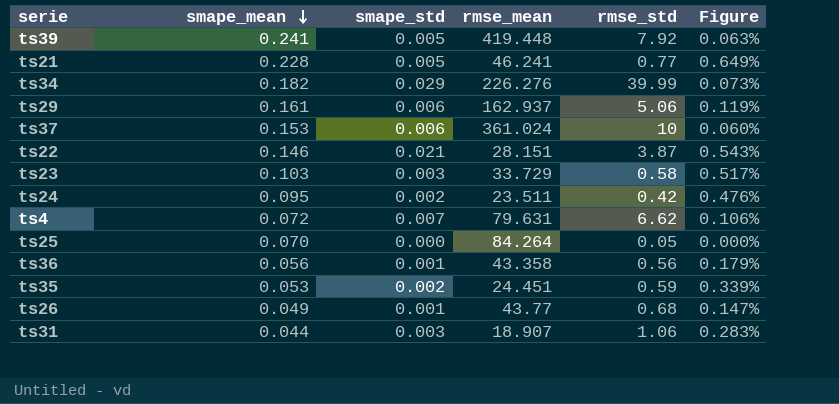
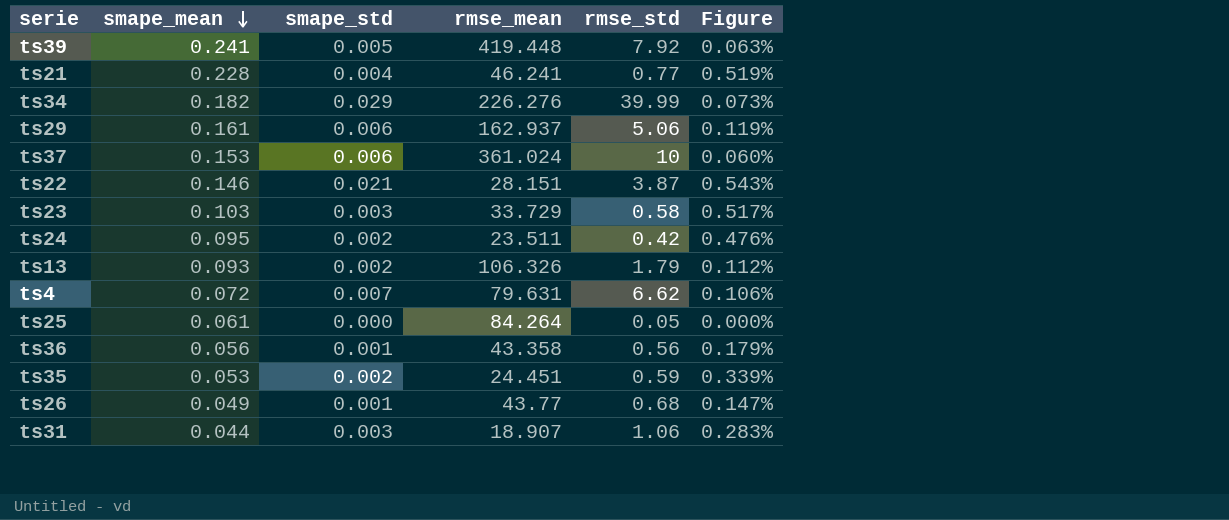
ts21 | smape_std: 0.005 -> 0.004
ts21 | Figure: 0.649% -> 0.519%
row ts13: none -> 0.093 | 0.002 | 106.326 | 1.79 | 0.112%
ts25 | smape_mean: 0.070 -> 0.061

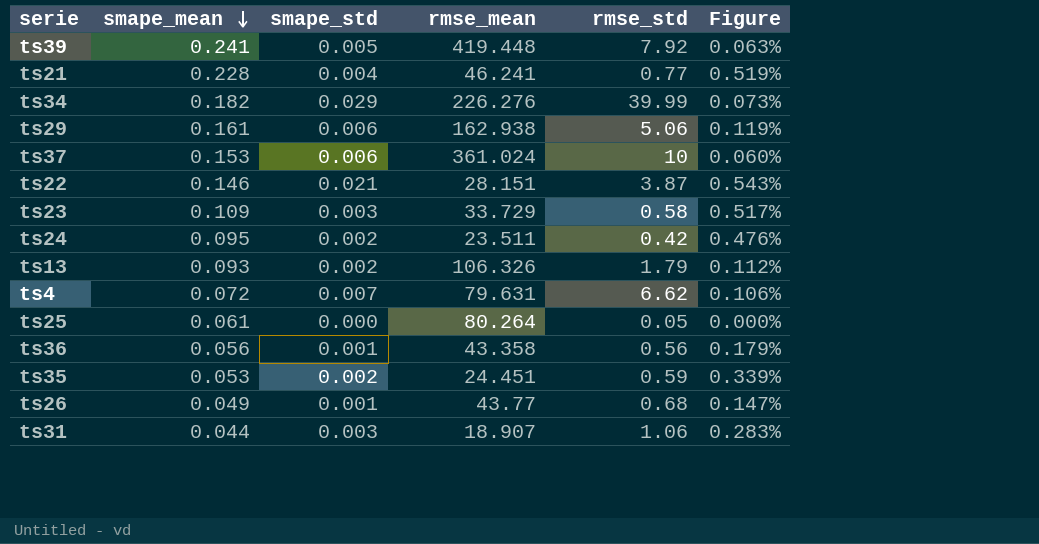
ts29 | rmse_mean: 162.937 -> 162.938
ts23 | smape_mean: 0.103 -> 0.109
ts25 | rmse_mean: 84.264 -> 80.264

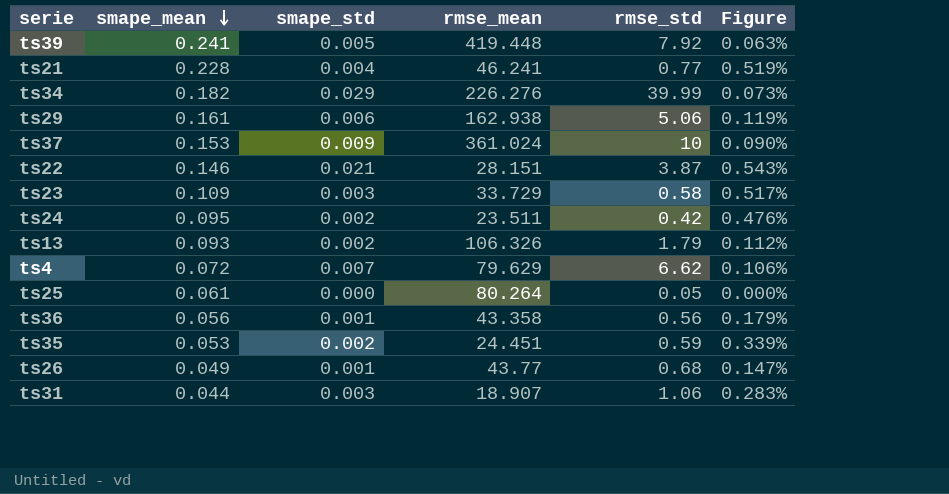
ts37 | smape_std: 0.006 -> 0.009
ts37 | Figure: 0.060% -> 0.090%
ts4 | rmse_mean: 79.631 -> 79.629

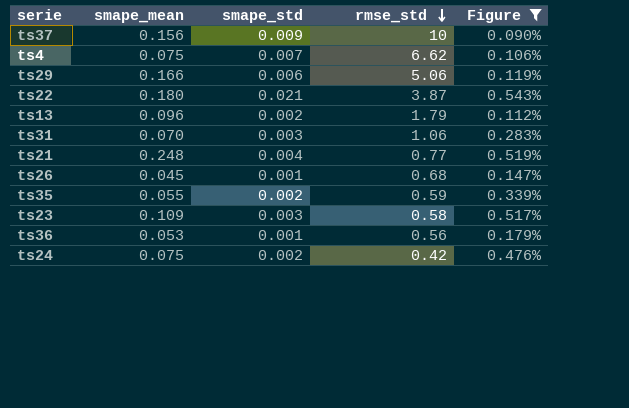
filter: none -> Figure >= 0.090%
row order: smape_mean descending -> rmse_std descending
column rmse_mean | position: 4 -> none
ts37 | smape_mean: 0.153 -> 0.156
ts4 | smape_mean: 0.072 -> 0.075
ts29 | smape_mean: 0.161 -> 0.166
ts22 | smape_mean: 0.146 -> 0.180
ts13 | smape_mean: 0.093 -> 0.096
ts31 | smape_mean: 0.044 -> 0.070
ts21 | smape_mean: 0.228 -> 0.248
ts26 | smape_mean: 0.049 -> 0.045
ts35 | smape_mean: 0.053 -> 0.055
ts36 | smape_mean: 0.056 -> 0.053
ts24 | smape_mean: 0.095 -> 0.075

